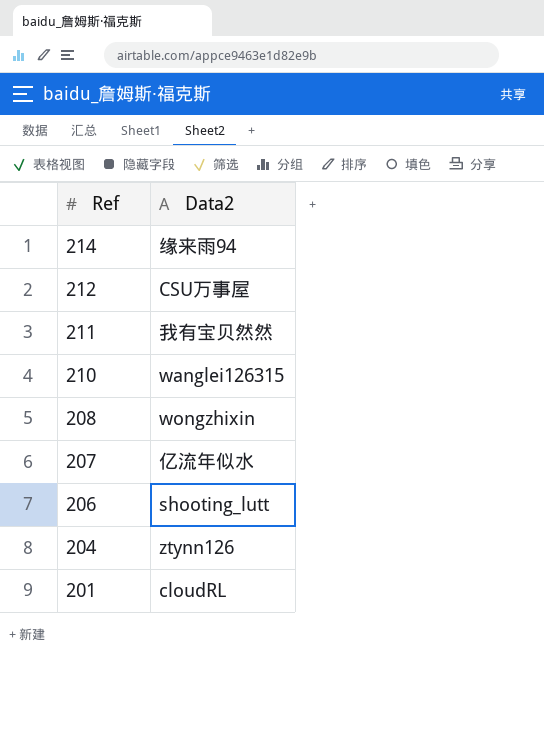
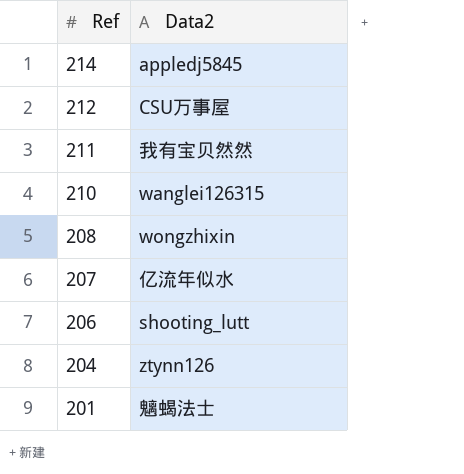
214 | Data2: 缘来雨94 -> appledj5845
201 | Data2: cloudRL -> 魑蝎法士

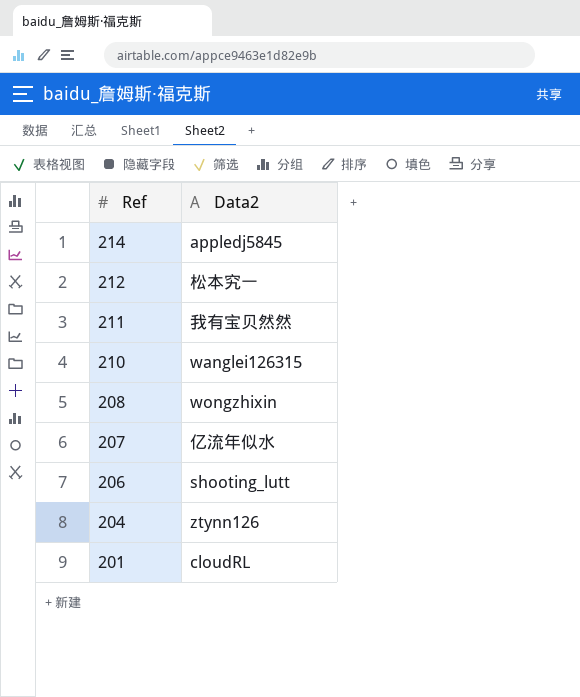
212 | Data2: CSU万事屋 -> 松本究一
201 | Data2: 魑蝎法士 -> cloudRL

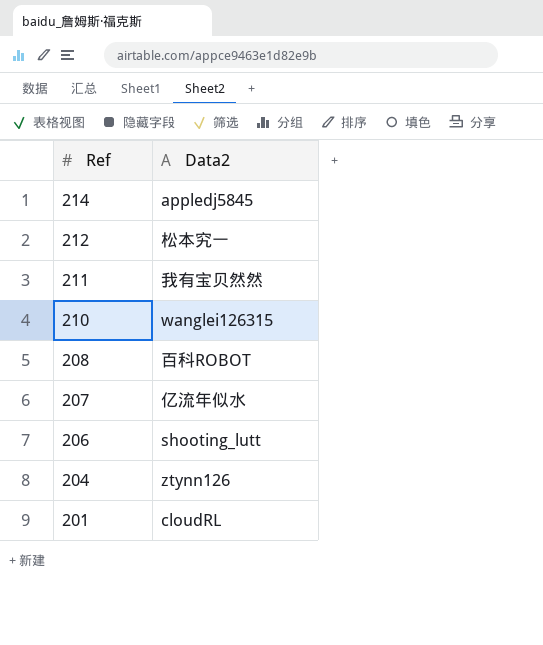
208 | Data2: wongzhixin -> 百科ROBOT

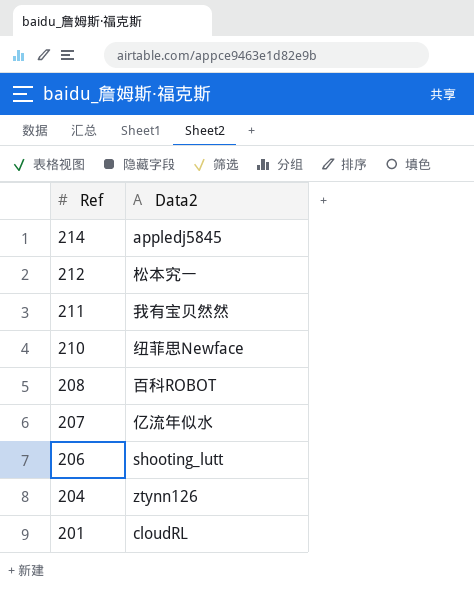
210 | Data2: wanglei126315 -> 纽菲思Newface

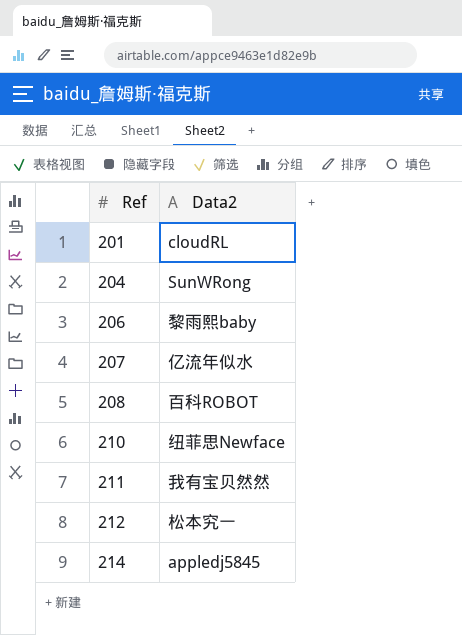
row order: Ref descending -> Ref ascending
204 | Data2: ztynn126 -> SunWRong
206 | Data2: shooting_lutt -> 黎雨熙baby

